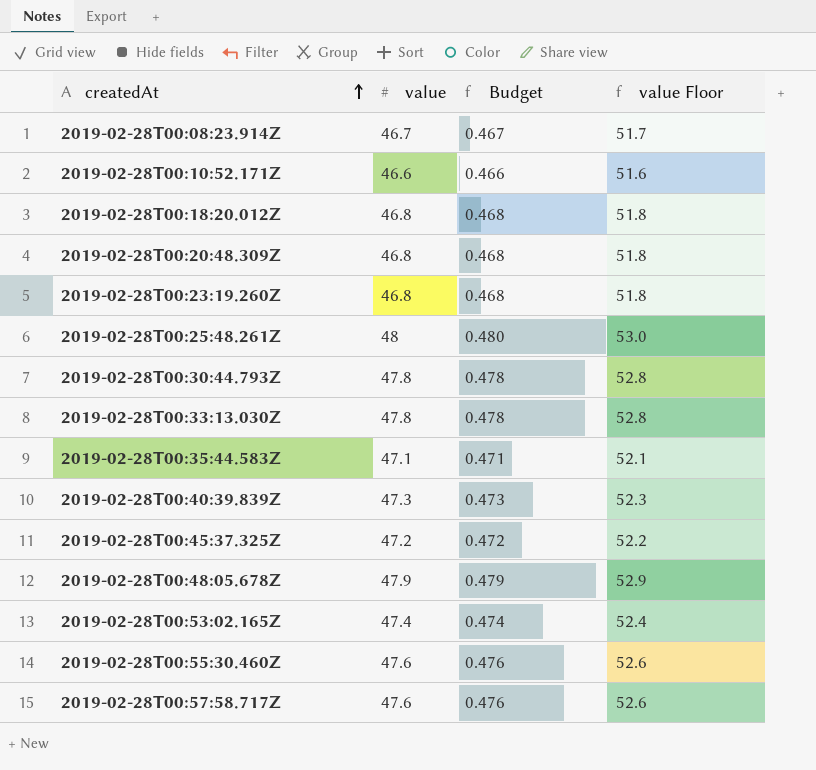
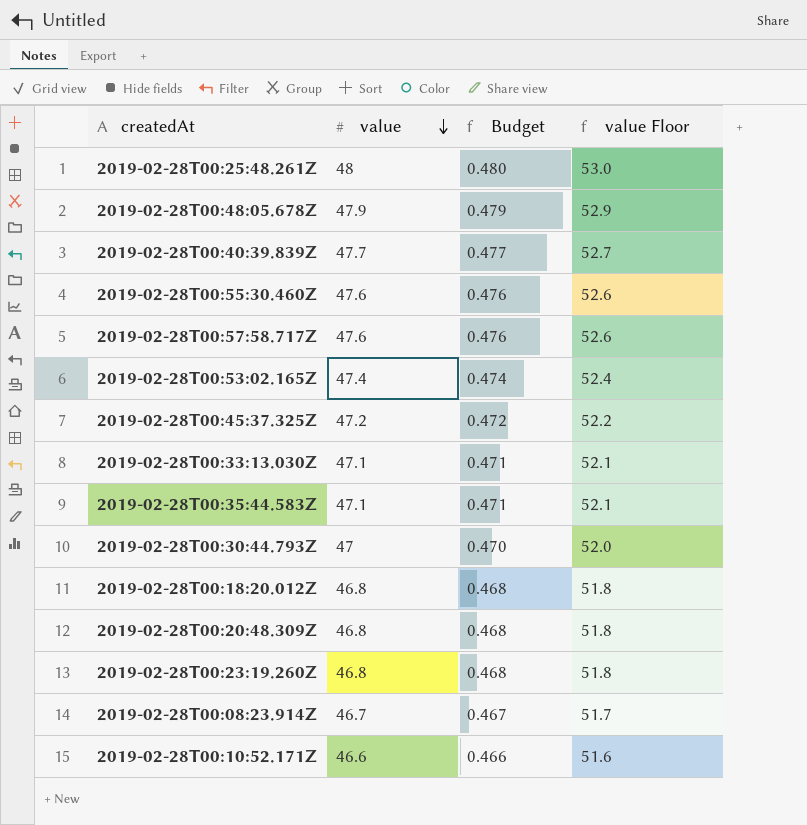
row order: createdAt ascending -> value descending
2019-02-28T00:40:39.839Z | value: 47.3 -> 47.7
2019-02-28T00:40:39.839Z | Budget: 0.473 -> 0.477
2019-02-28T00:40:39.839Z | value Floor: 52.3 -> 52.7
2019-02-28T00:33:13.030Z | value: 47.8 -> 47.1
2019-02-28T00:33:13.030Z | Budget: 0.478 -> 0.471
2019-02-28T00:33:13.030Z | value Floor: 52.8 -> 52.1
2019-02-28T00:30:44.793Z | value: 47.8 -> 47
2019-02-28T00:30:44.793Z | Budget: 0.478 -> 0.470
2019-02-28T00:30:44.793Z | value Floor: 52.8 -> 52.0

